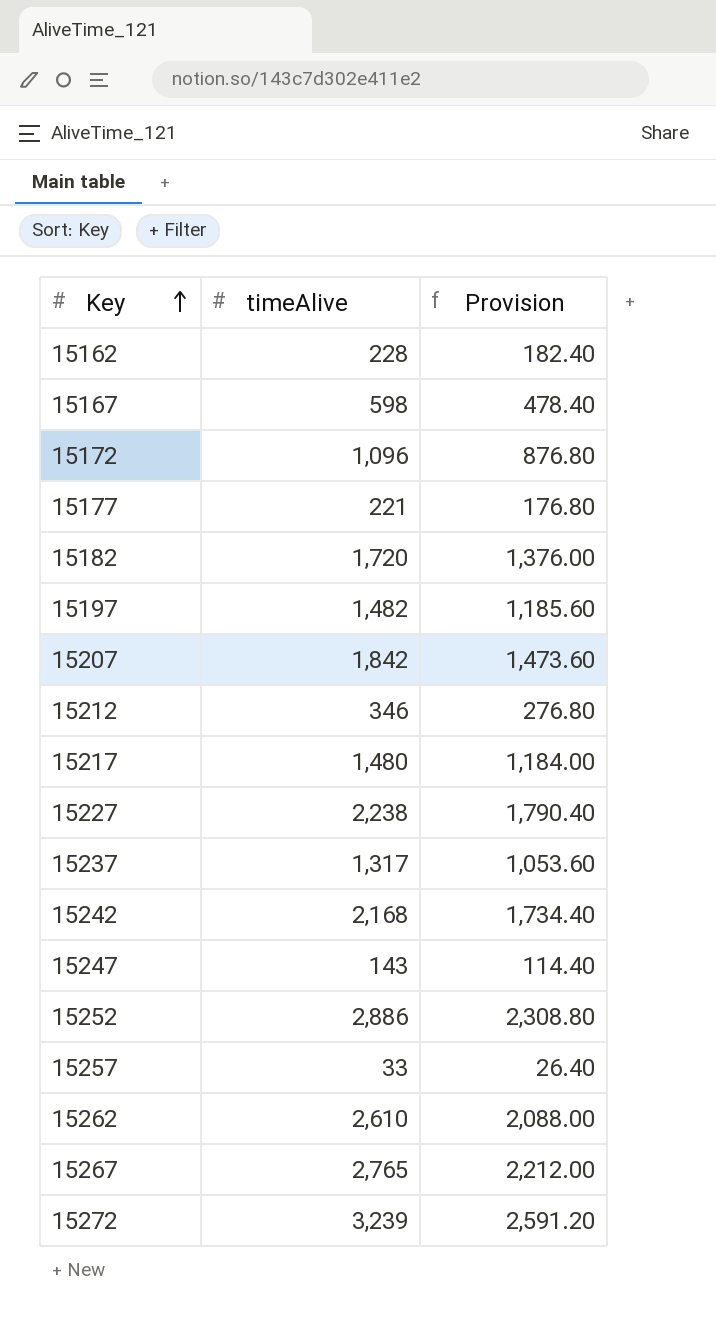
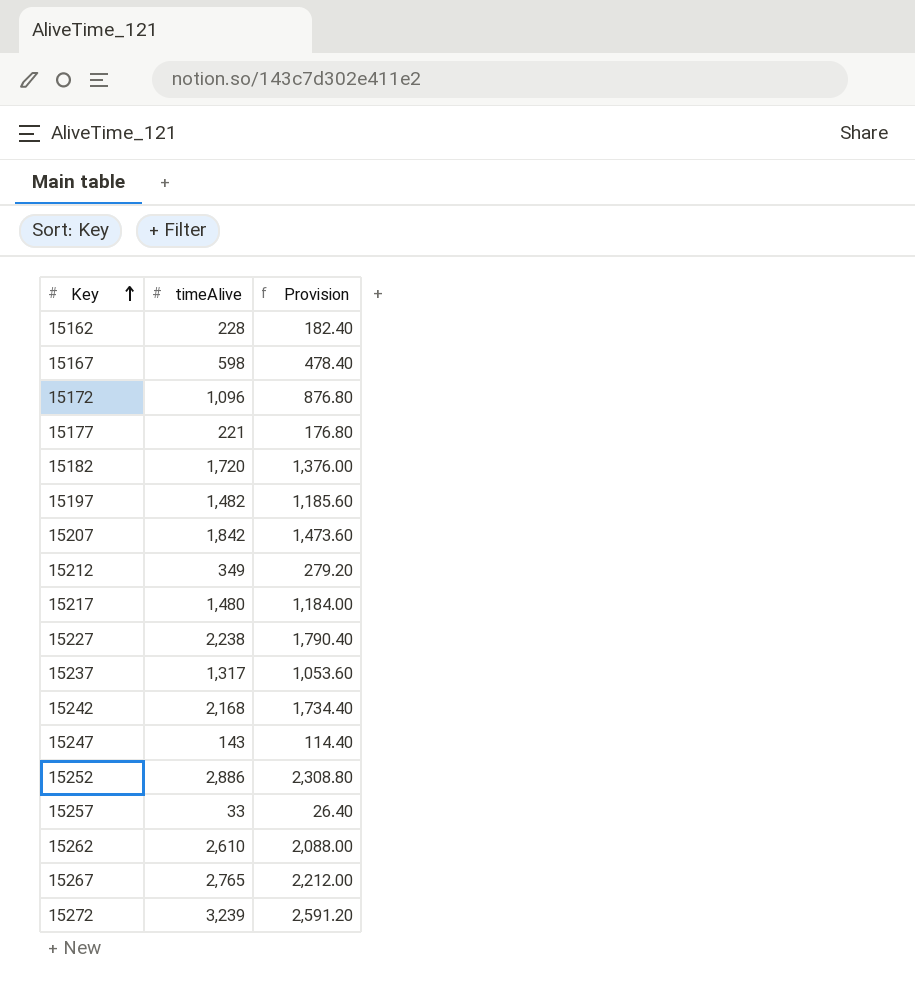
15212 | timeAlive: 346 -> 349
15212 | Provision: 276.80 -> 279.20

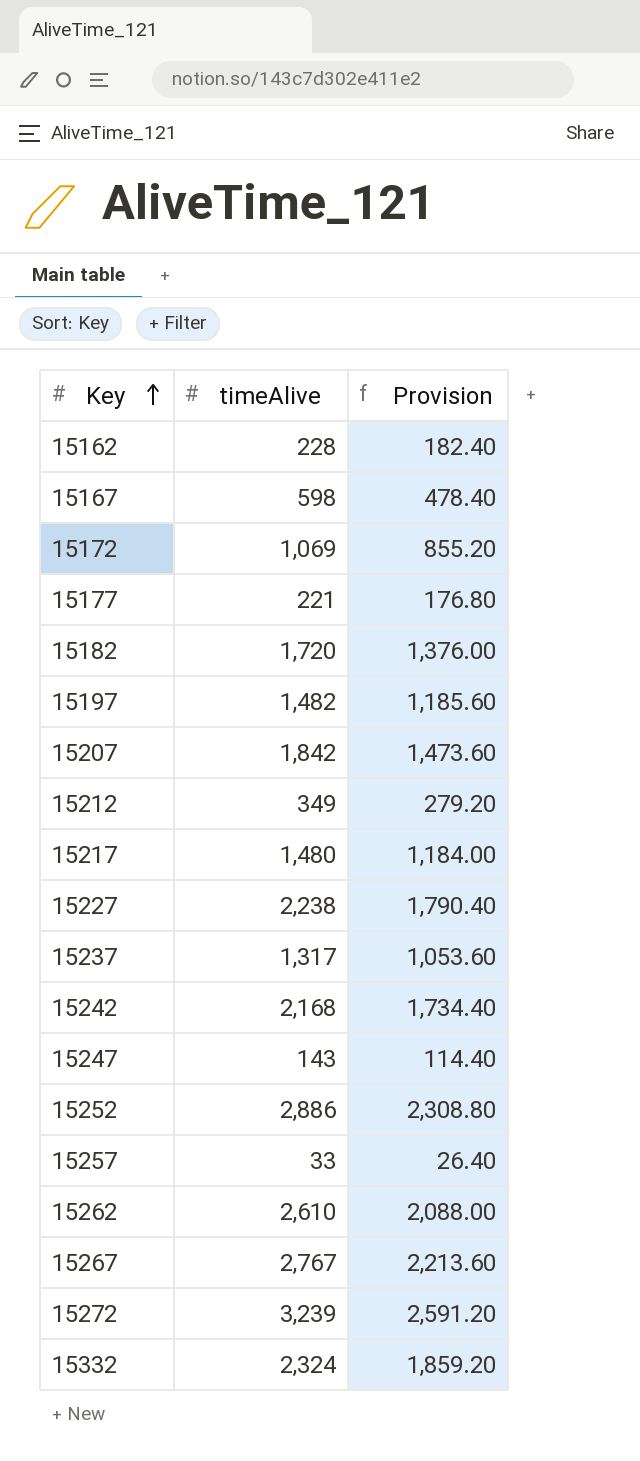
15172 | timeAlive: 1,096 -> 1,069
15172 | Provision: 876.80 -> 855.20
15267 | timeAlive: 2,765 -> 2,767
15267 | Provision: 2,212.00 -> 2,213.60
row 15332: none -> 2,324 | 1,859.20

